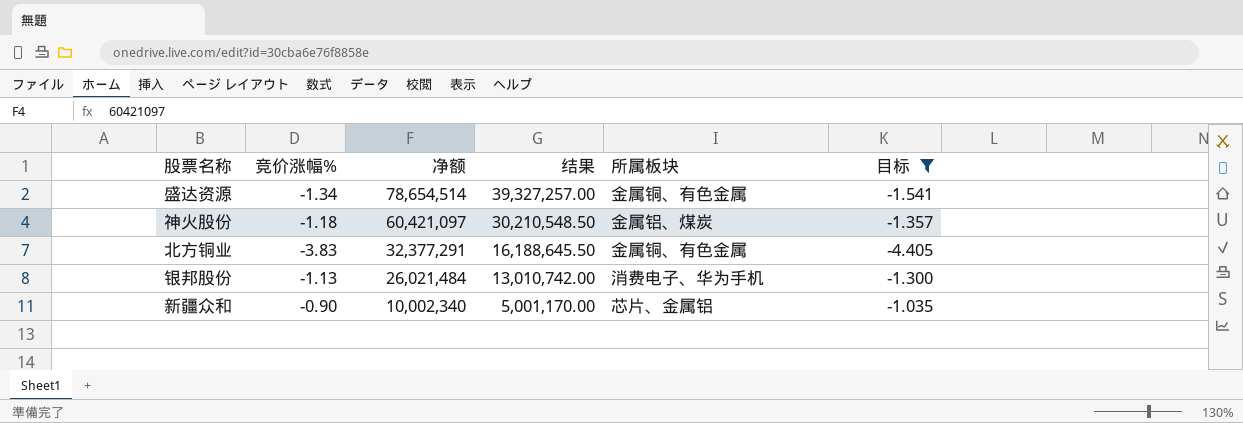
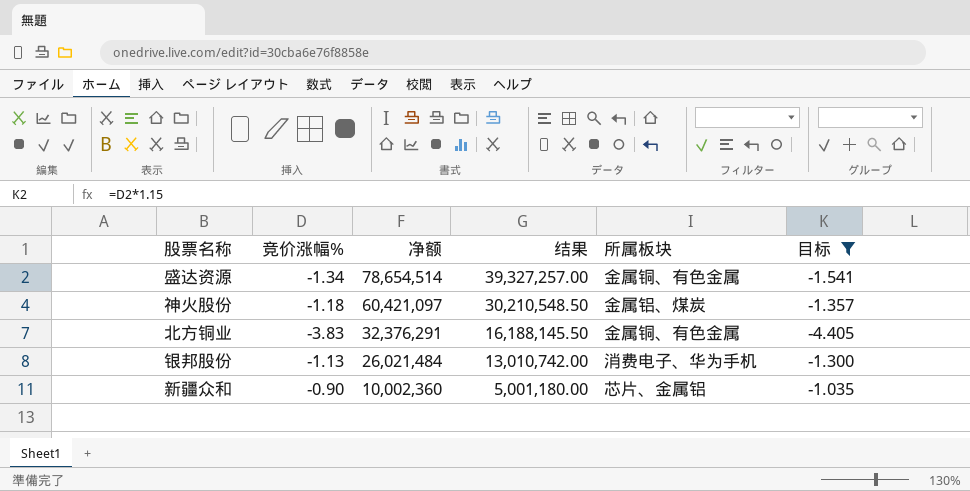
北方铜业 | 净额: 32,377,291 -> 32,376,291
北方铜业 | 结果: 16,188,645.50 -> 16,188,145.50
新疆众和 | 净额: 10,002,340 -> 10,002,360
新疆众和 | 结果: 5,001,170.00 -> 5,001,180.00

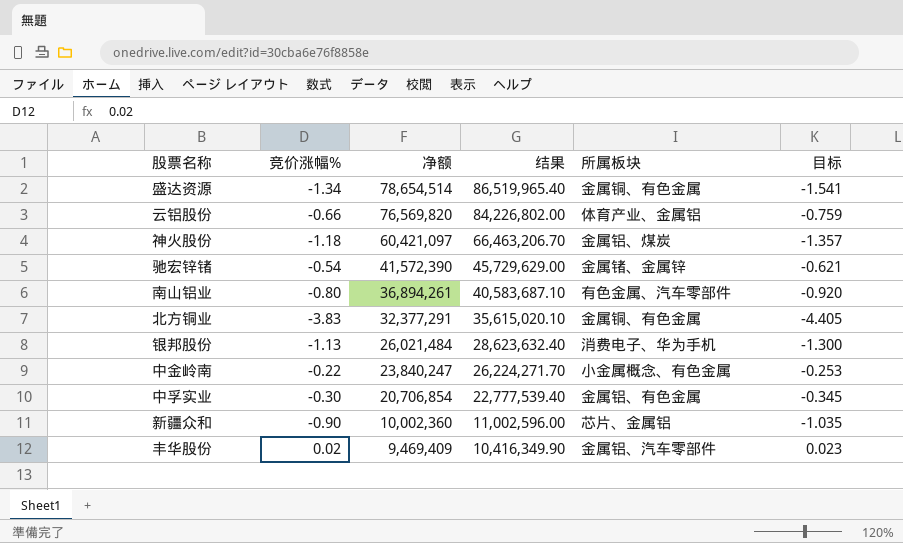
filter: 目标 <= -1.035 -> none
column 结果 | formula: [净额] * 0.5 -> [净额] * 1.1
北方铜业 | 净额: 32,376,291 -> 32,377,291

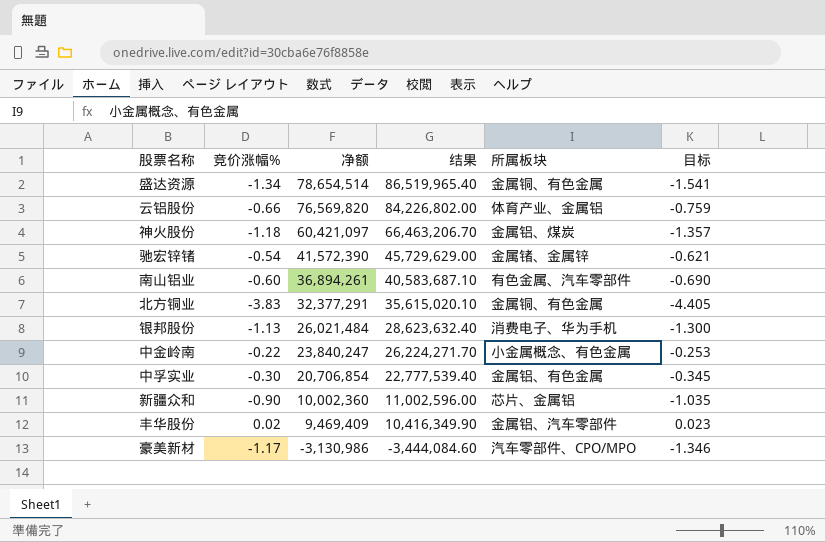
南山铝业 | 竞价涨幅%: -0.80 -> -0.60
南山铝业 | 目标: -0.920 -> -0.690
row 豪美新材: none -> -1.17 | -3,130,986 | -3,444,084.60 | 汽车零部件、CPO/MPO | -1.346

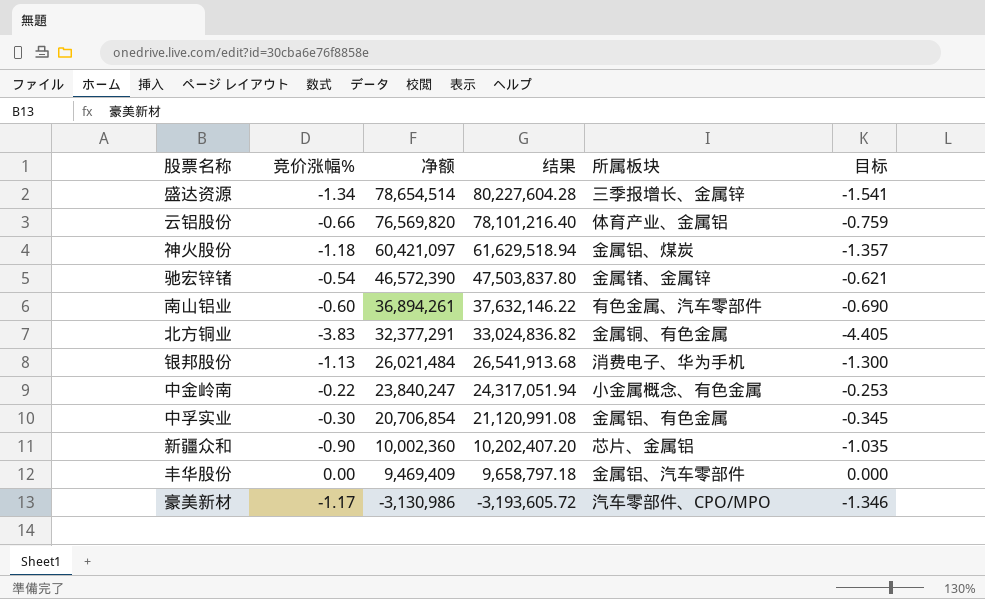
column 结果 | formula: [净额] * 1.1 -> [净额] * 1.02
盛达资源 | 所属板块: 金属铜、有色金属 -> 三季报增长、金属锌
驰宏锌锗 | 净额: 41,572,390 -> 46,572,390
丰华股份 | 竞价涨幅%: 0.02 -> 0.00
丰华股份 | 目标: 0.023 -> 0.000

